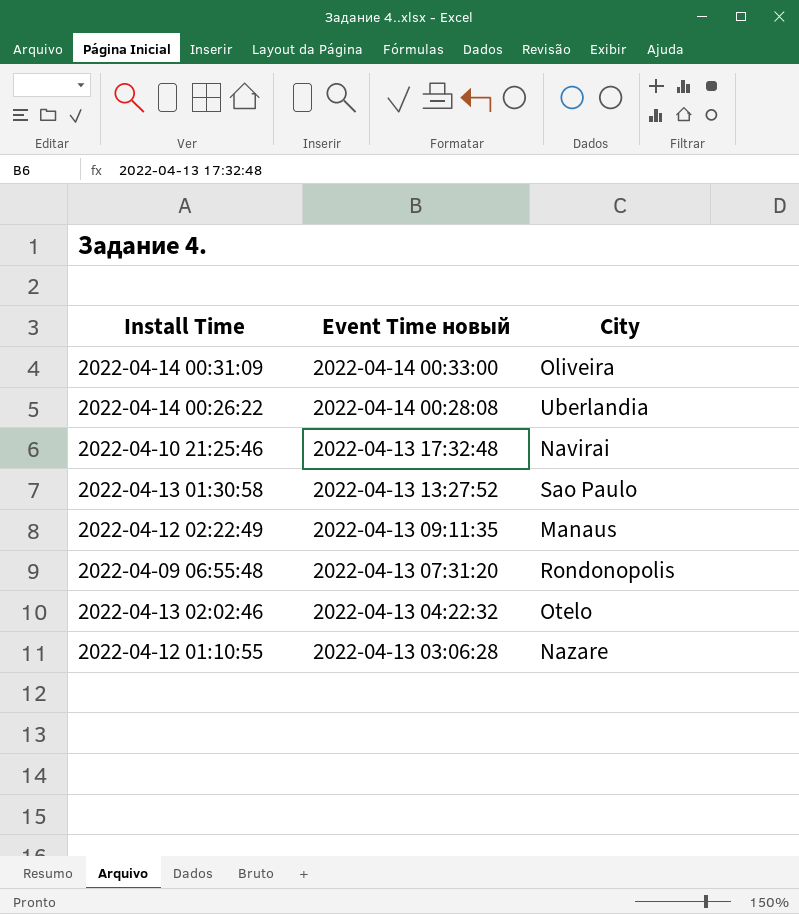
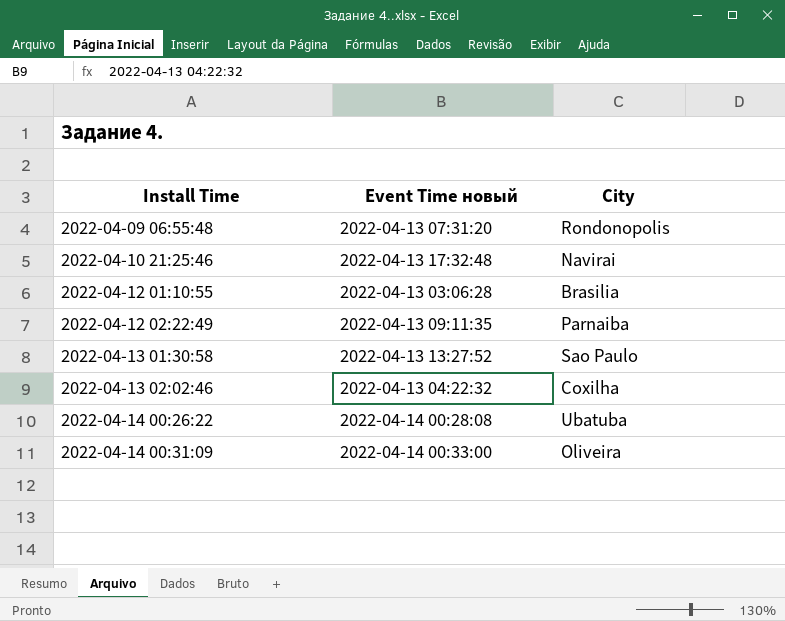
row order: Event Time новый descending -> Install Time ascending
2022-04-12 01:10:55 | City: Nazare -> Brasilia
2022-04-12 02:22:49 | City: Manaus -> Parnaiba
2022-04-13 02:02:46 | City: Otelo -> Coxilha
2022-04-14 00:26:22 | City: Uberlandia -> Ubatuba

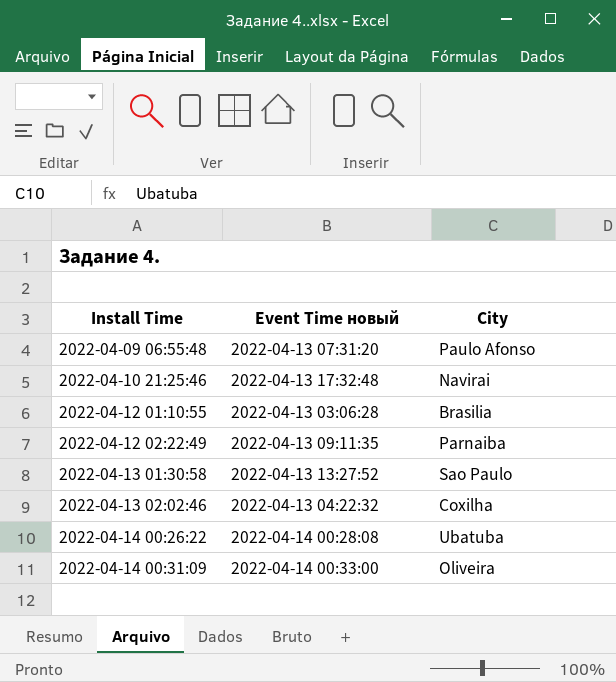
2022-04-09 06:55:48 | City: Rondonopolis -> Paulo Afonso

